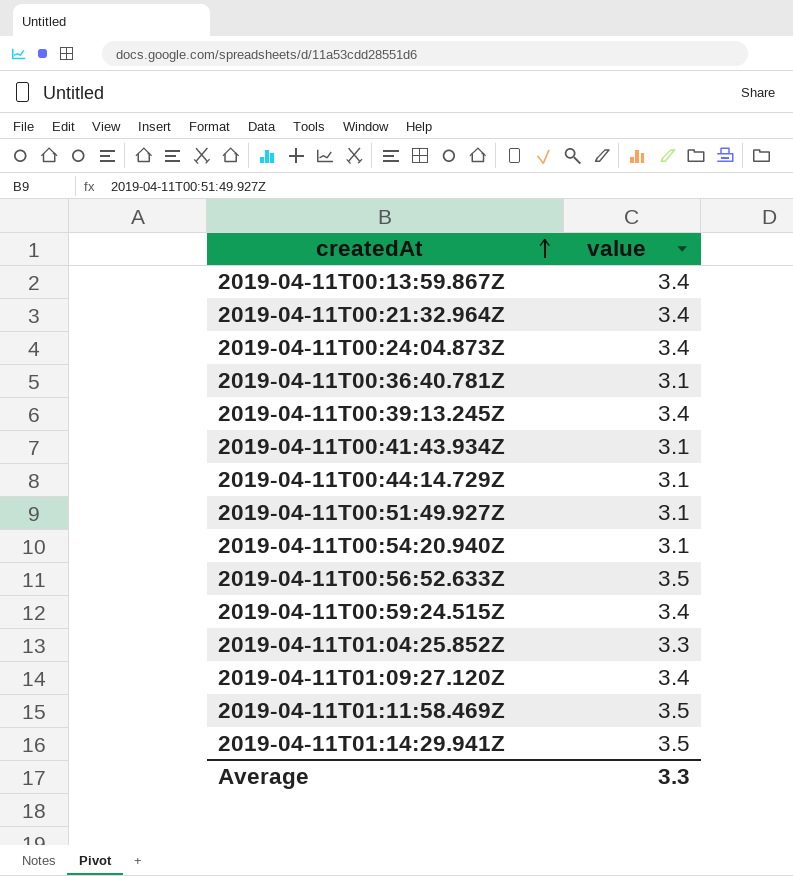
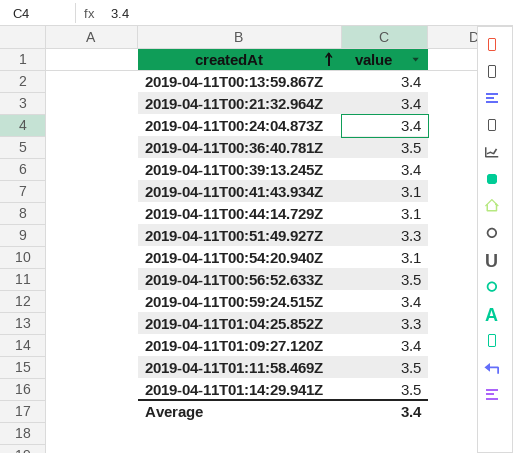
2019-04-11T00:36:40.781Z | value: 3.1 -> 3.5
2019-04-11T00:51:49.927Z | value: 3.1 -> 3.3
Average | value: 3.3 -> 3.4

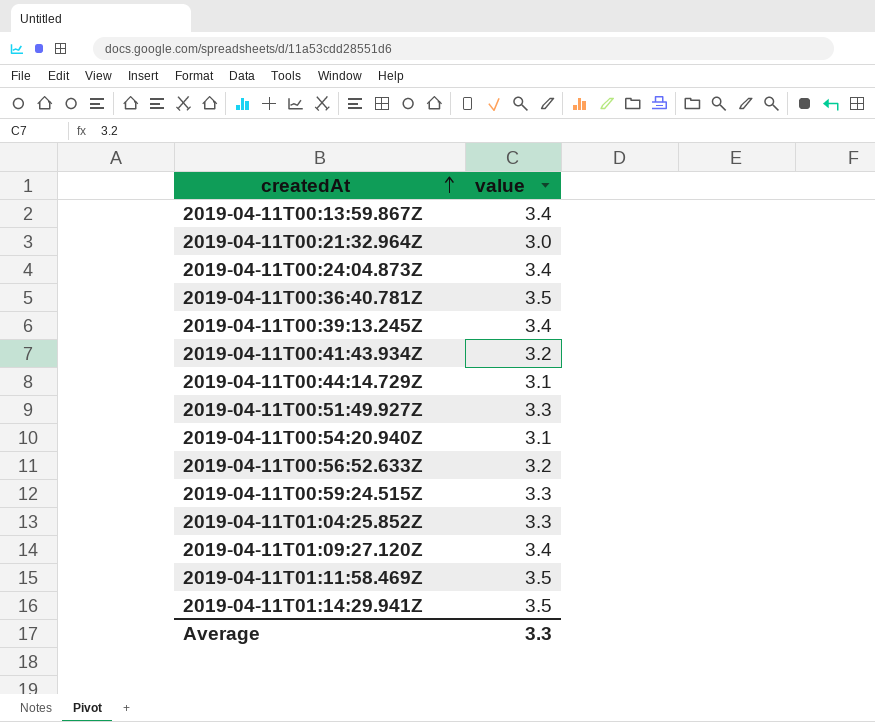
2019-04-11T00:21:32.964Z | value: 3.4 -> 3.0
2019-04-11T00:41:43.934Z | value: 3.1 -> 3.2
2019-04-11T00:56:52.633Z | value: 3.5 -> 3.2
2019-04-11T00:59:24.515Z | value: 3.4 -> 3.3
Average | value: 3.4 -> 3.3

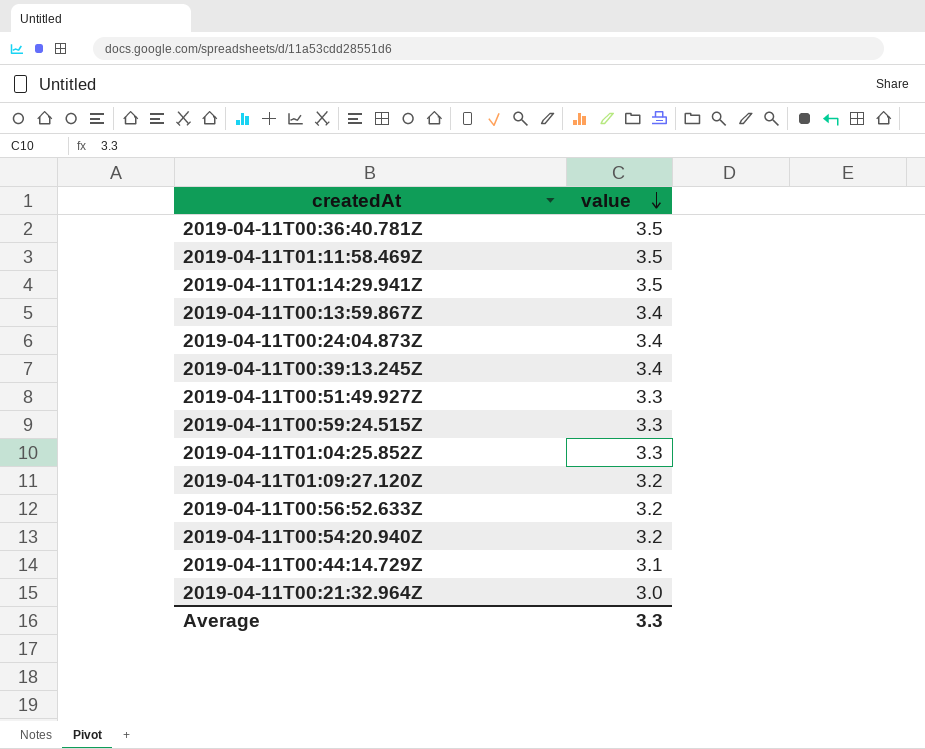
row order: createdAt ascending -> value descending
row 2019-04-11T00:41:43.934Z: 3.2 -> none
2019-04-11T01:09:27.120Z | value: 3.4 -> 3.2
2019-04-11T00:54:20.940Z | value: 3.1 -> 3.2

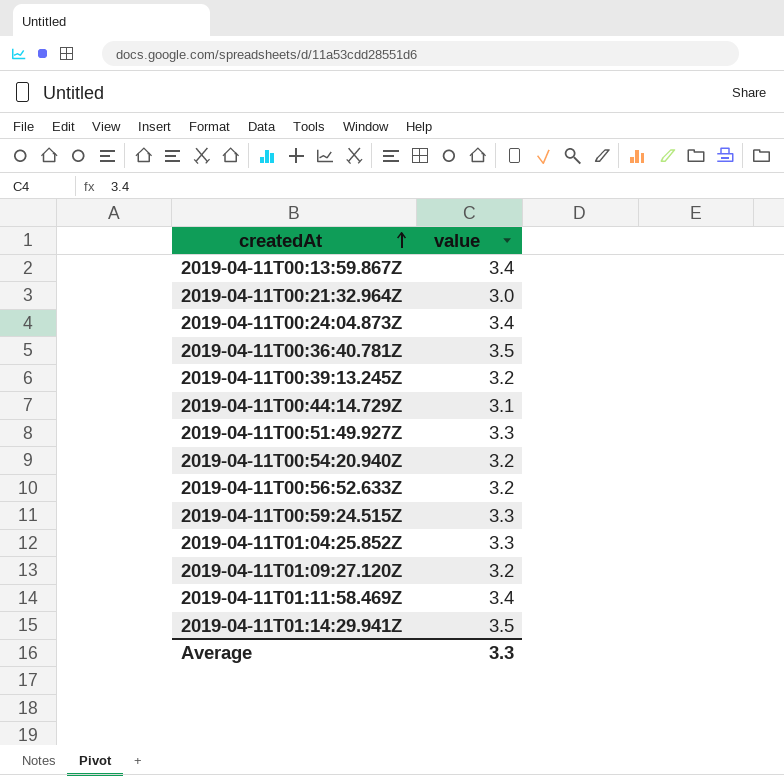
row order: value descending -> createdAt ascending
2019-04-11T00:39:13.245Z | value: 3.4 -> 3.2
2019-04-11T01:11:58.469Z | value: 3.5 -> 3.4

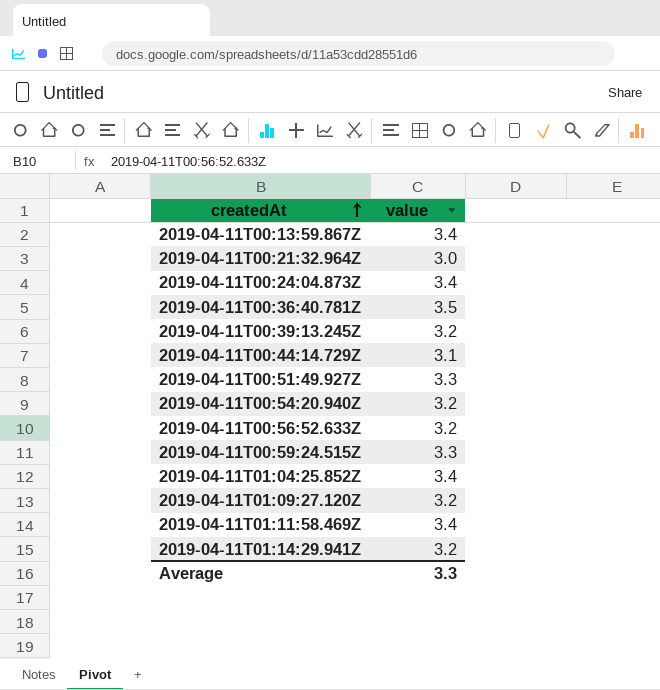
2019-04-11T01:04:25.852Z | value: 3.3 -> 3.4
2019-04-11T01:14:29.941Z | value: 3.5 -> 3.2

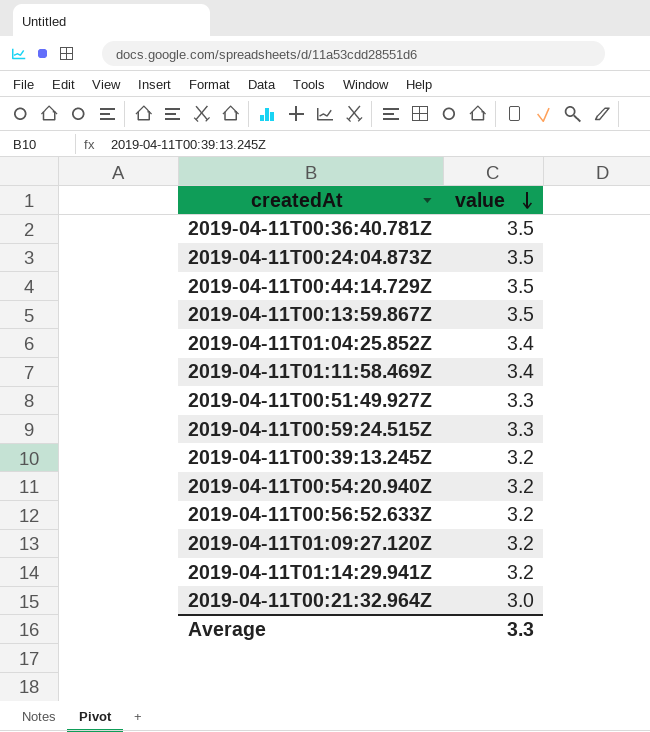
row order: createdAt ascending -> value descending
2019-04-11T00:24:04.873Z | value: 3.4 -> 3.5
2019-04-11T00:44:14.729Z | value: 3.1 -> 3.5
2019-04-11T00:13:59.867Z | value: 3.4 -> 3.5

